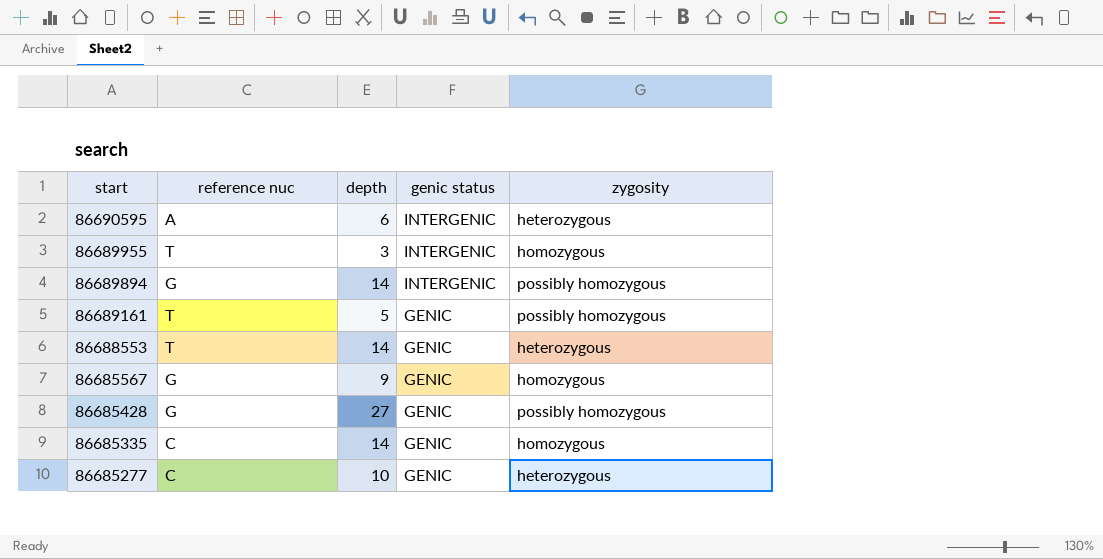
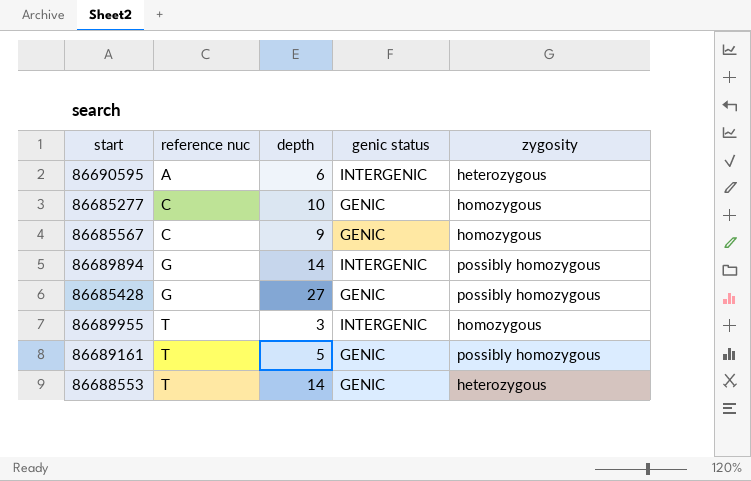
row order: start descending -> reference nuc ascending
row 86685335: C | 14 | GENIC | homozygous -> none
86685277 | zygosity: heterozygous -> homozygous
86685567 | reference nuc: G -> C

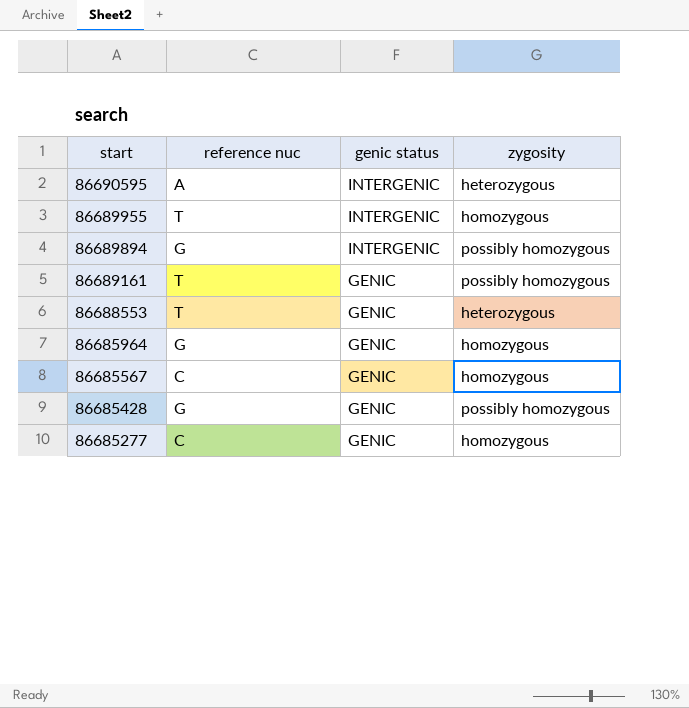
row order: reference nuc ascending -> start descending
column depth | position: 3 -> none
row 86685964: none -> G | GENIC | homozygous

